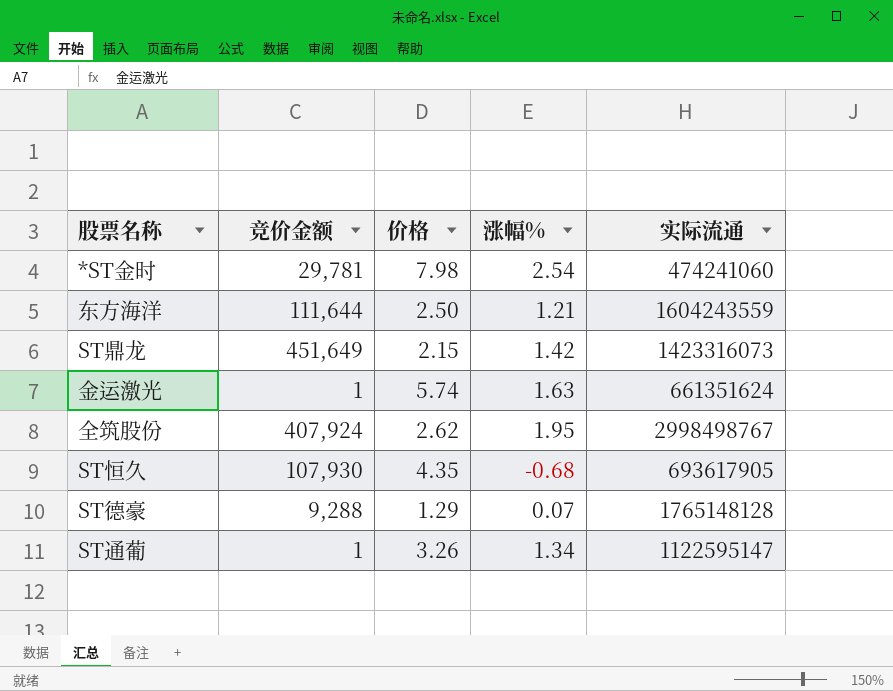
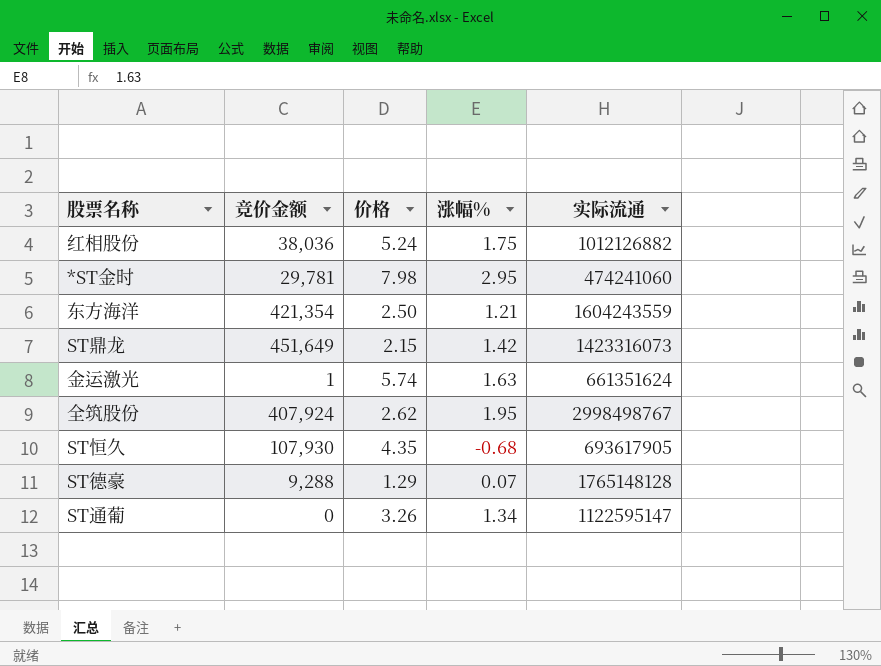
row 红相股份: none -> 38,036 | 5.24 | 1.75 | 1012126882
*ST金时 | 涨幅%: 2.54 -> 2.95
东方海洋 | 竞价金额: 111,644 -> 421,354
ST通葡 | 竞价金额: 1 -> 0

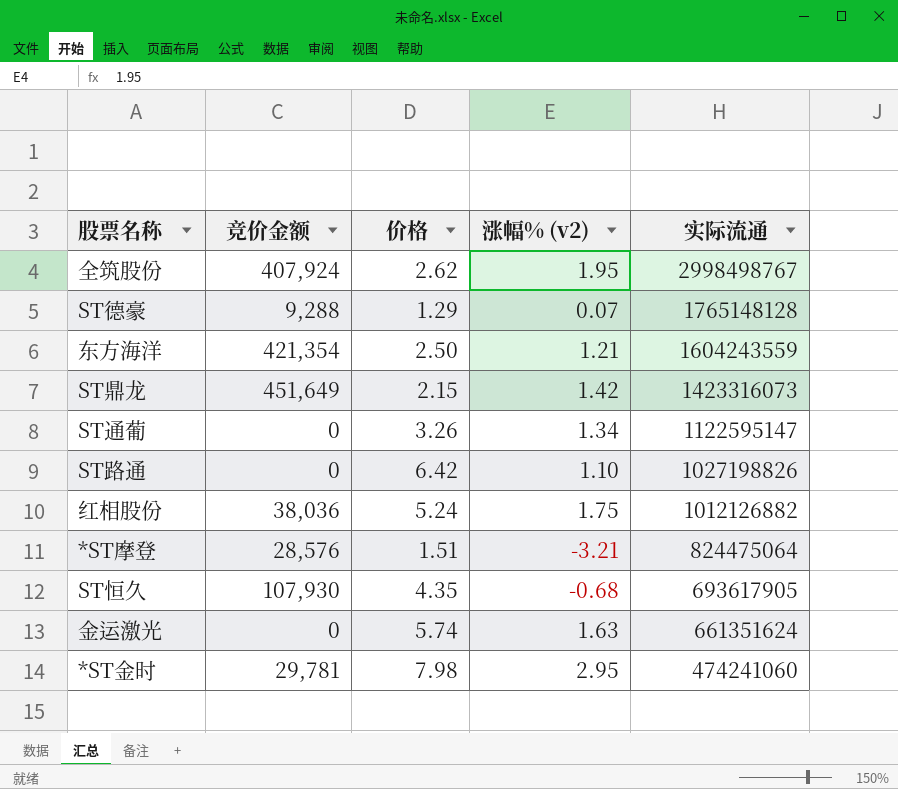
row order: none -> 实际流通 descending
column name: 涨幅% -> 涨幅% (v2)
row ST路通: none -> 0 | 6.42 | 1.10 | 1027198826
row *ST摩登: none -> 28,576 | 1.51 | -3.21 | 824475064
金运激光 | 竞价金额: 1 -> 0

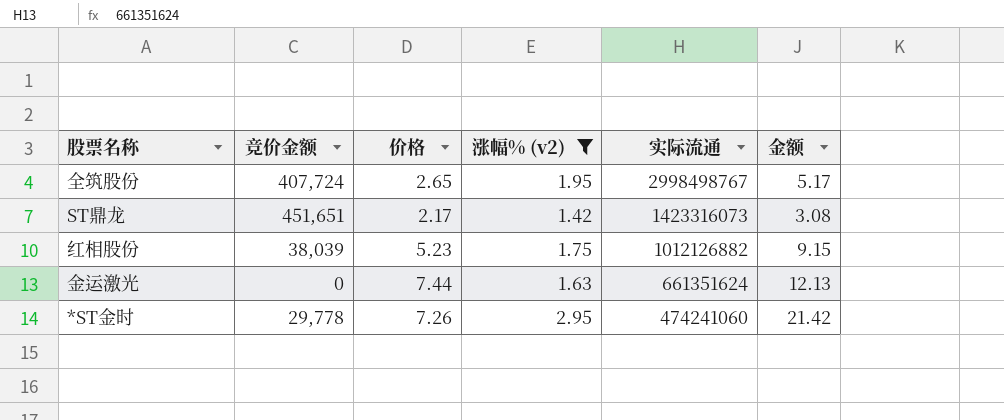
filter: none -> 涨幅% (v2) >= 1.42
column 金额 | formula: none -> [价格] * [涨幅% (v2)]
全筑股份 | 竞价金额: 407,924 -> 407,724
全筑股份 | 价格: 2.62 -> 2.65
ST鼎龙 | 竞价金额: 451,649 -> 451,651
ST鼎龙 | 价格: 2.15 -> 2.17
红相股份 | 竞价金额: 38,036 -> 38,039
红相股份 | 价格: 5.24 -> 5.23
金运激光 | 价格: 5.74 -> 7.44
*ST金时 | 竞价金额: 29,781 -> 29,778
*ST金时 | 价格: 7.98 -> 7.26

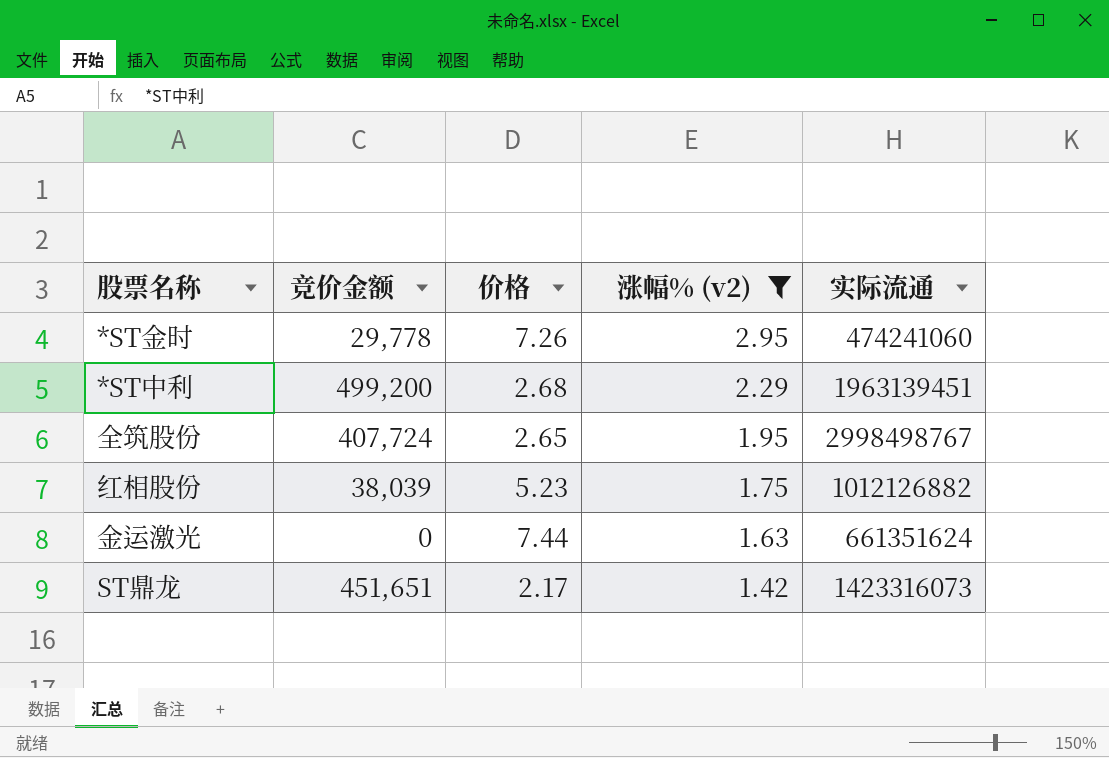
row order: 实际流通 descending -> 涨幅% (v2) descending
column 金额 | formula: [价格] * [涨幅% (v2)] -> none
row *ST中利: none -> 499,200 | 2.68 | 2.29 | 1963139451

